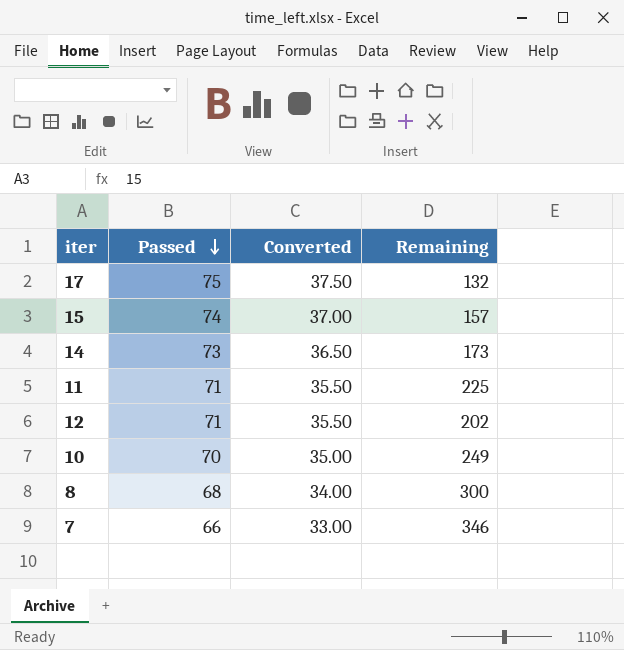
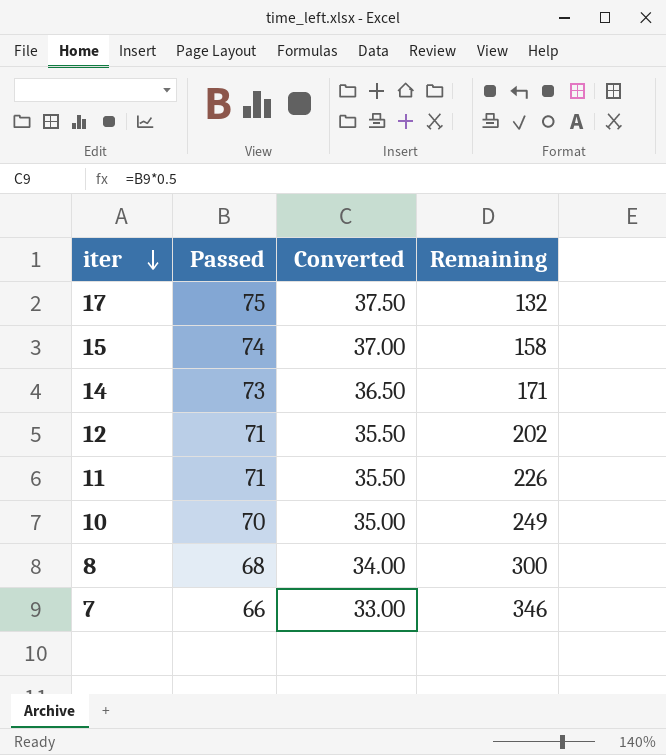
row order: Passed descending -> iter descending
15 | Remaining: 157 -> 158
14 | Remaining: 173 -> 171
11 | Remaining: 225 -> 226

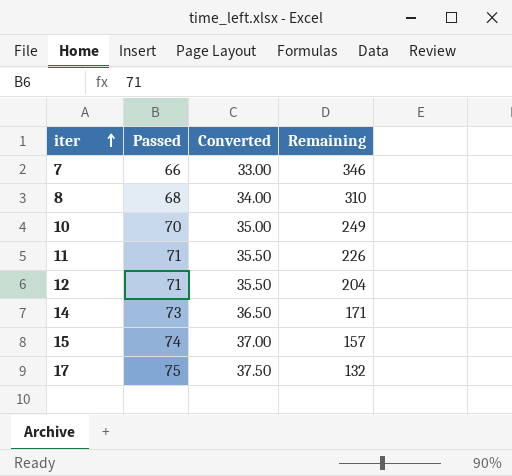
row order: iter descending -> iter ascending
8 | Remaining: 300 -> 310
12 | Remaining: 202 -> 204
15 | Remaining: 158 -> 157

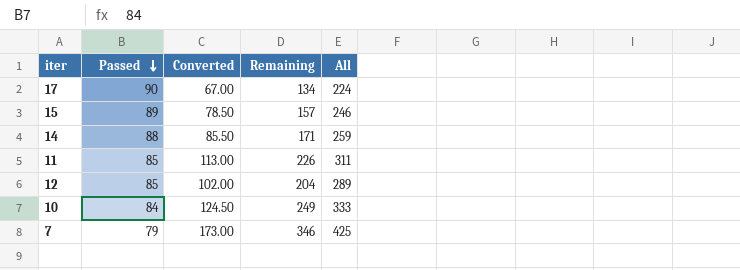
row order: iter ascending -> Passed descending
column Converted | formula: [Passed] * 0.5 -> [Remaining] * 0.5
column All | formula: none -> [Passed] + [Remaining]
row 8: 68 | 34.00 | 310 -> none
17 | Passed: 75 -> 90
17 | Remaining: 132 -> 134
15 | Passed: 74 -> 89
14 | Passed: 73 -> 88
11 | Passed: 71 -> 85
12 | Passed: 71 -> 85
10 | Passed: 70 -> 84
7 | Passed: 66 -> 79

